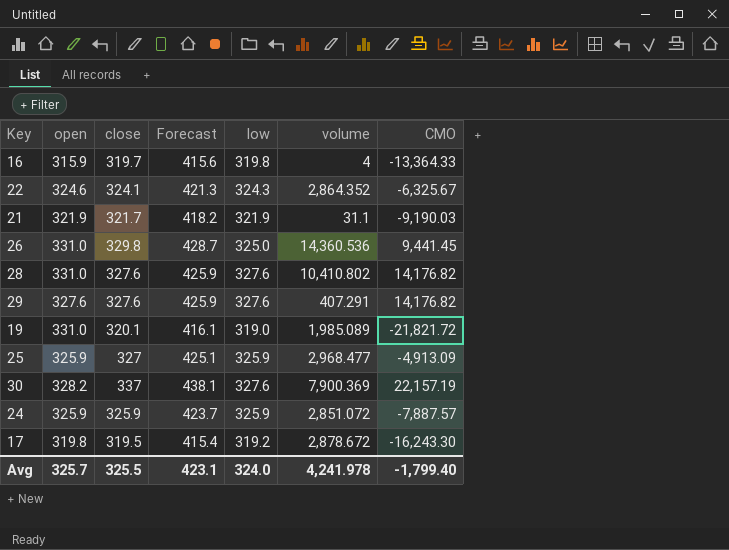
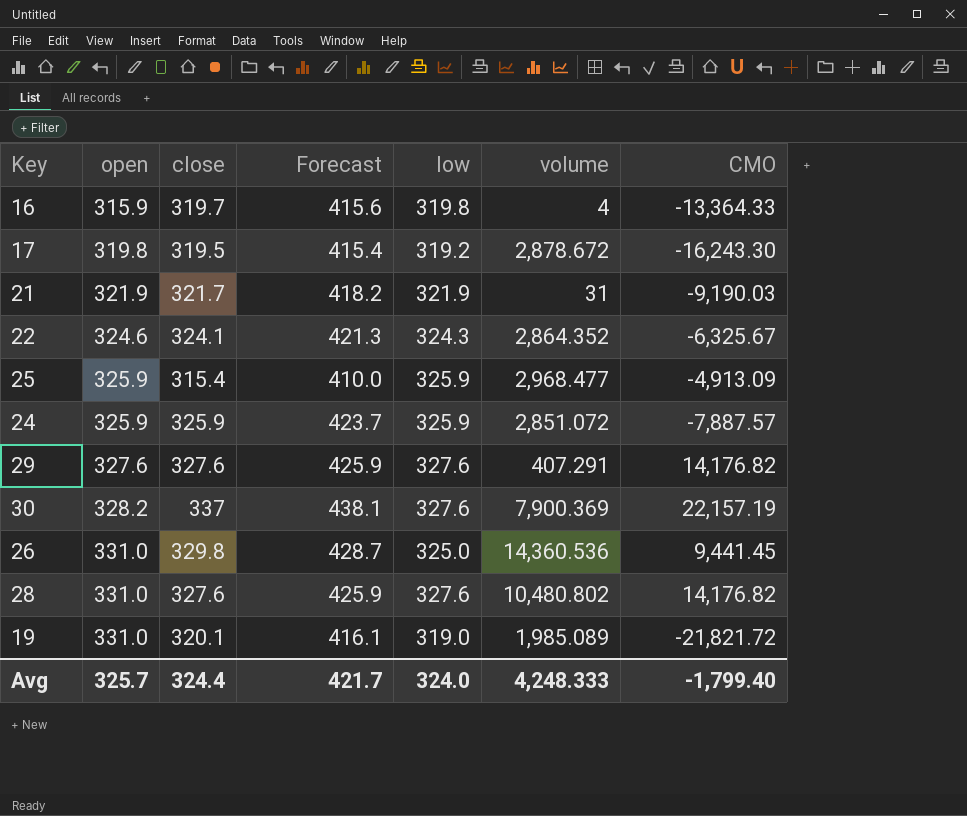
row order: none -> open ascending
21 | volume: 31.1 -> 31
25 | close: 327 -> 315.4
25 | Forecast: 425.1 -> 410.0
28 | volume: 10,410.802 -> 10,480.802
Avg | close: 325.5 -> 324.4
Avg | Forecast: 423.1 -> 421.7
Avg | volume: 4,241.978 -> 4,248.333

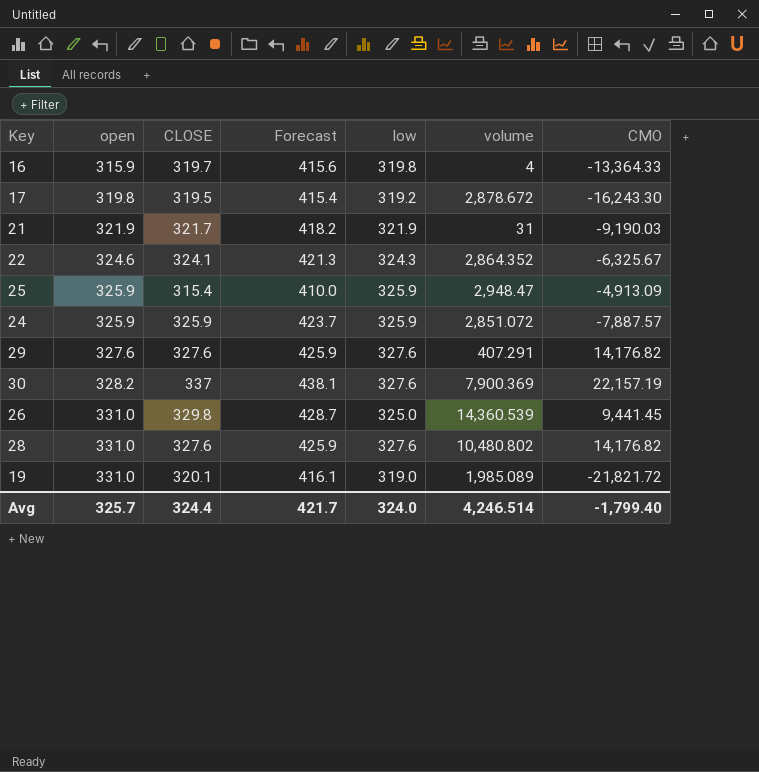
column name: close -> CLOSE
25 | volume: 2,968.477 -> 2,948.47
26 | volume: 14,360.536 -> 14,360.539
Avg | volume: 4,248.333 -> 4,246.514

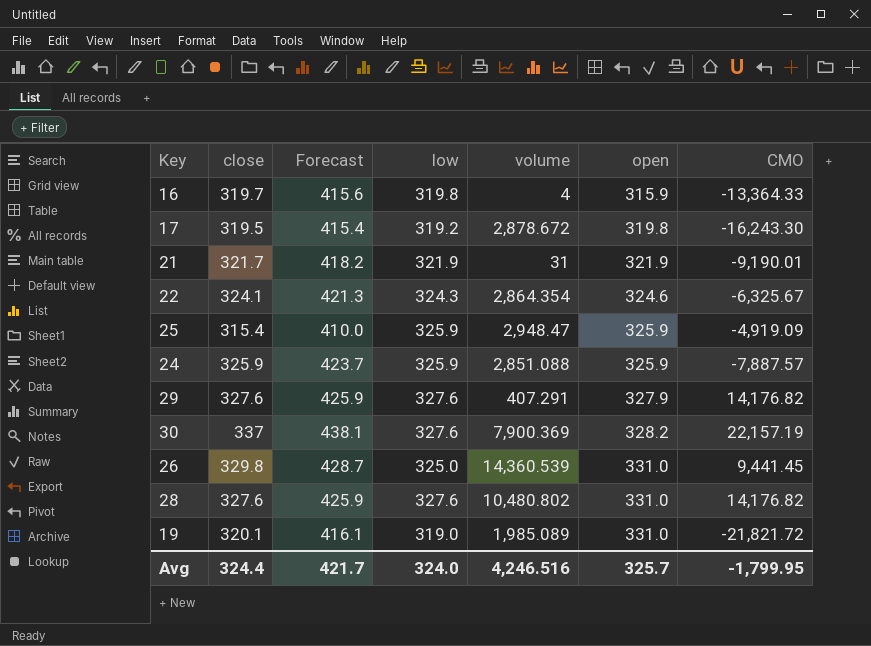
column name: CLOSE -> close
column open | position: 2 -> 6
21 | CMO: -9,190.03 -> -9,190.01
22 | volume: 2,864.352 -> 2,864.354
25 | CMO: -4,913.09 -> -4,919.09
24 | volume: 2,851.072 -> 2,851.088
29 | open: 327.6 -> 327.9
Avg | volume: 4,246.514 -> 4,246.516
Avg | CMO: -1,799.40 -> -1,799.95

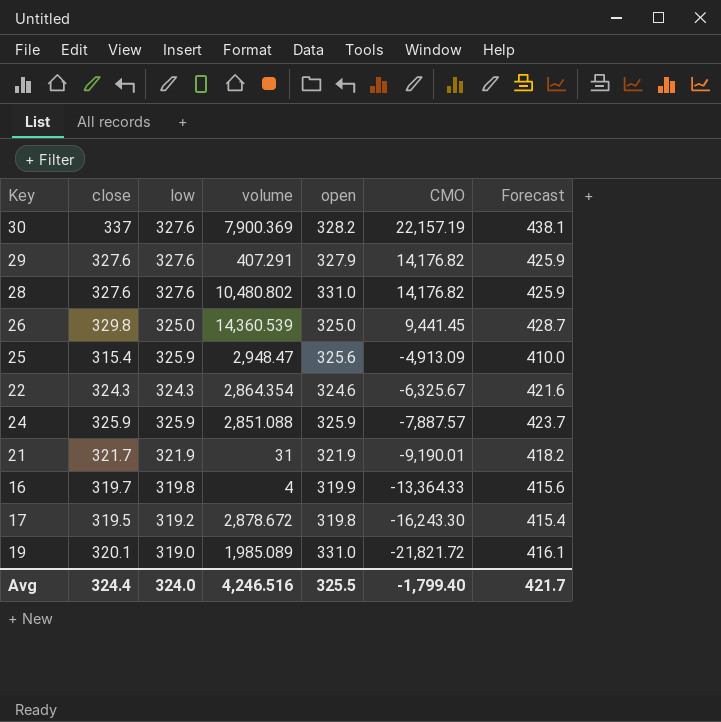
row order: open ascending -> CMO descending
column Forecast | position: 3 -> 7
26 | open: 331.0 -> 325.0
25 | open: 325.9 -> 325.6
25 | CMO: -4,919.09 -> -4,913.09
22 | close: 324.1 -> 324.3
22 | Forecast: 421.3 -> 421.6
16 | open: 315.9 -> 319.9
Avg | open: 325.7 -> 325.5
Avg | CMO: -1,799.95 -> -1,799.40

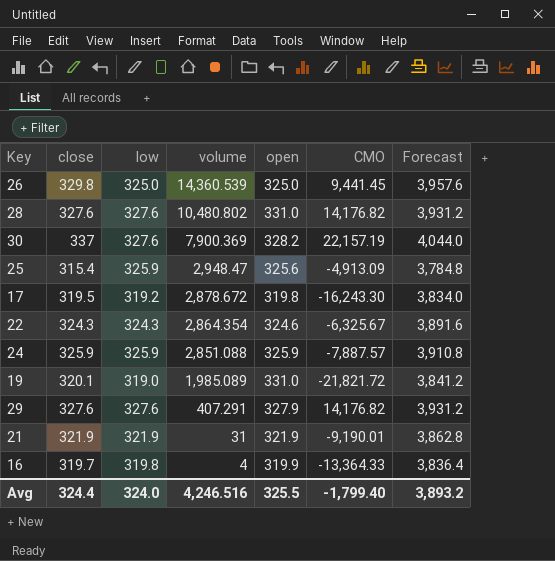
row order: CMO descending -> volume descending
column Forecast | formula: [close] * 1.3 -> [close] * 12
21 | close: 321.7 -> 321.9
Avg | Forecast: 421.7 -> 3,893.2

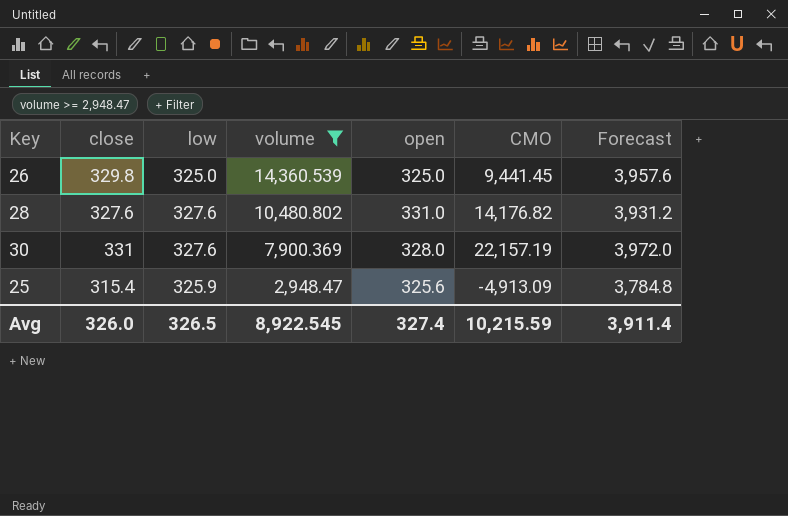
filter: none -> volume >= 2,948.47
30 | close: 337 -> 331
30 | open: 328.2 -> 328.0
30 | Forecast: 4,044.0 -> 3,972.0
Avg | close: 324.4 -> 326.0
Avg | low: 324.0 -> 326.5
Avg | volume: 4,246.516 -> 8,922.545
Avg | open: 325.5 -> 327.4
Avg | CMO: -1,799.40 -> 10,215.59
Avg | Forecast: 3,893.2 -> 3,911.4

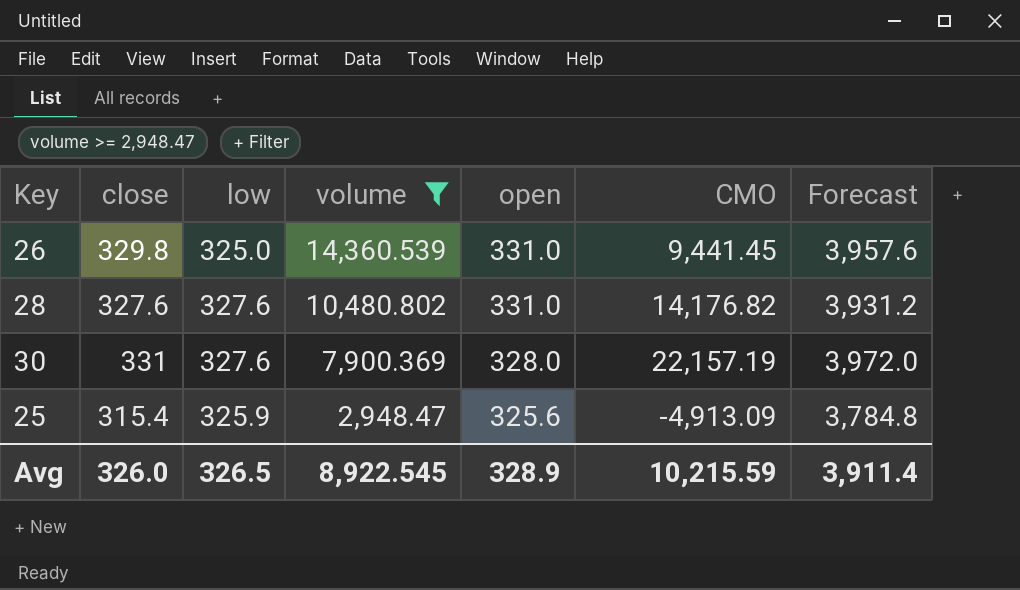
26 | open: 325.0 -> 331.0
Avg | open: 327.4 -> 328.9

